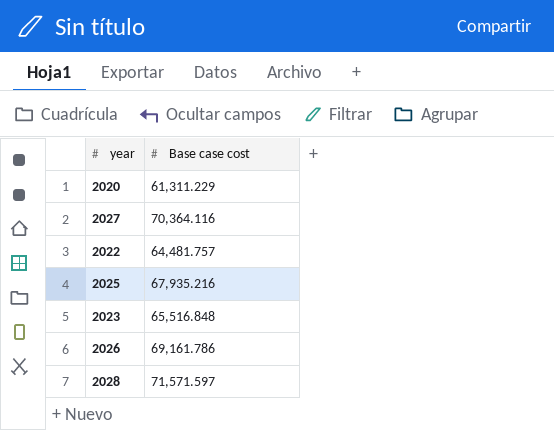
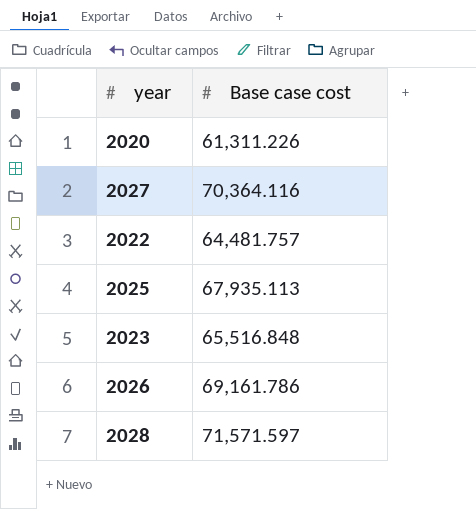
2020 | Base case cost: 61,311.229 -> 61,311.226
2025 | Base case cost: 67,935.216 -> 67,935.113

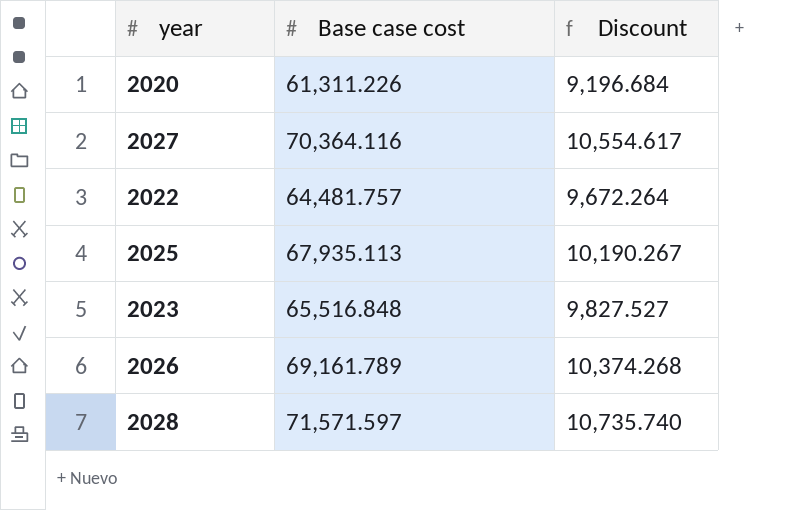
column Discount | formula: none -> [Base case cost] * 0.15
2026 | Base case cost: 69,161.786 -> 69,161.789

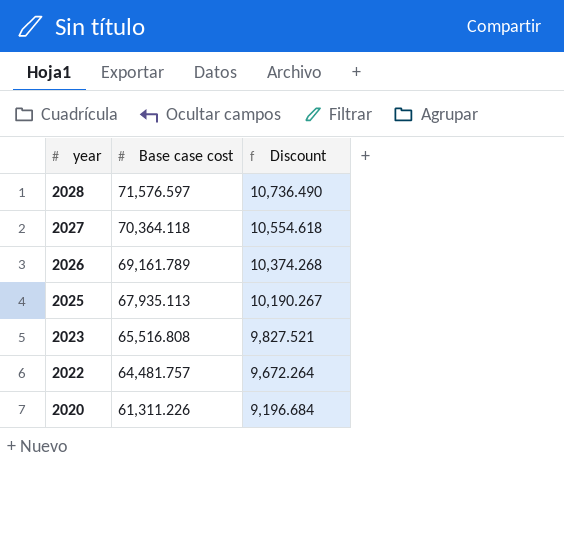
row order: none -> year descending
2028 | Base case cost: 71,571.597 -> 71,576.597
2028 | Discount: 10,735.740 -> 10,736.490
2027 | Base case cost: 70,364.116 -> 70,364.118
2027 | Discount: 10,554.617 -> 10,554.618
2023 | Base case cost: 65,516.848 -> 65,516.808
2023 | Discount: 9,827.527 -> 9,827.521

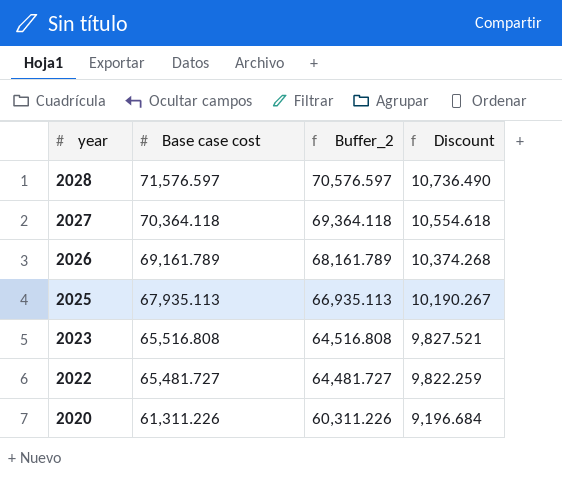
column Buffer_2 | formula: none -> [Base case cost] - 1000
2022 | Base case cost: 64,481.757 -> 65,481.727
2022 | Discount: 9,672.264 -> 9,822.259

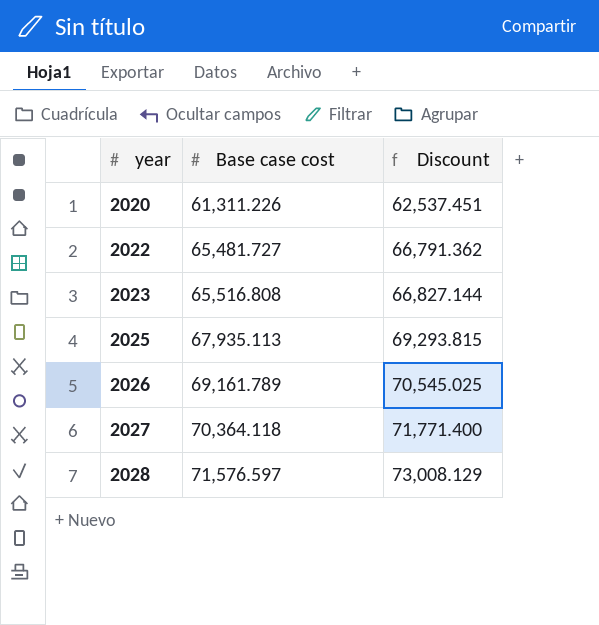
row order: year descending -> year ascending
column Buffer_2 | formula: [Base case cost] - 1000 -> none
column Discount | formula: [Base case cost] * 0.15 -> [Base case cost] * 1.02

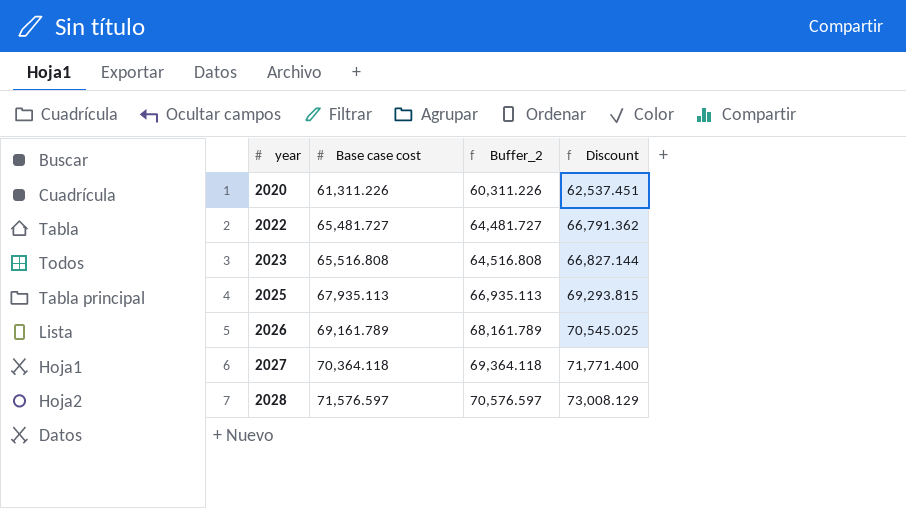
column Buffer_2 | formula: none -> [Base case cost] - 1000

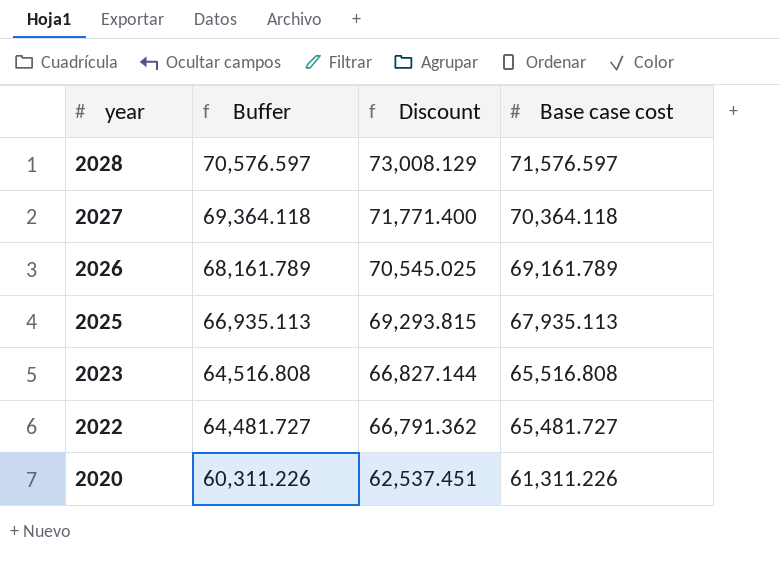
row order: year ascending -> year descending
column name: Buffer_2 -> Buffer
column Base case cost | position: 2 -> 4

